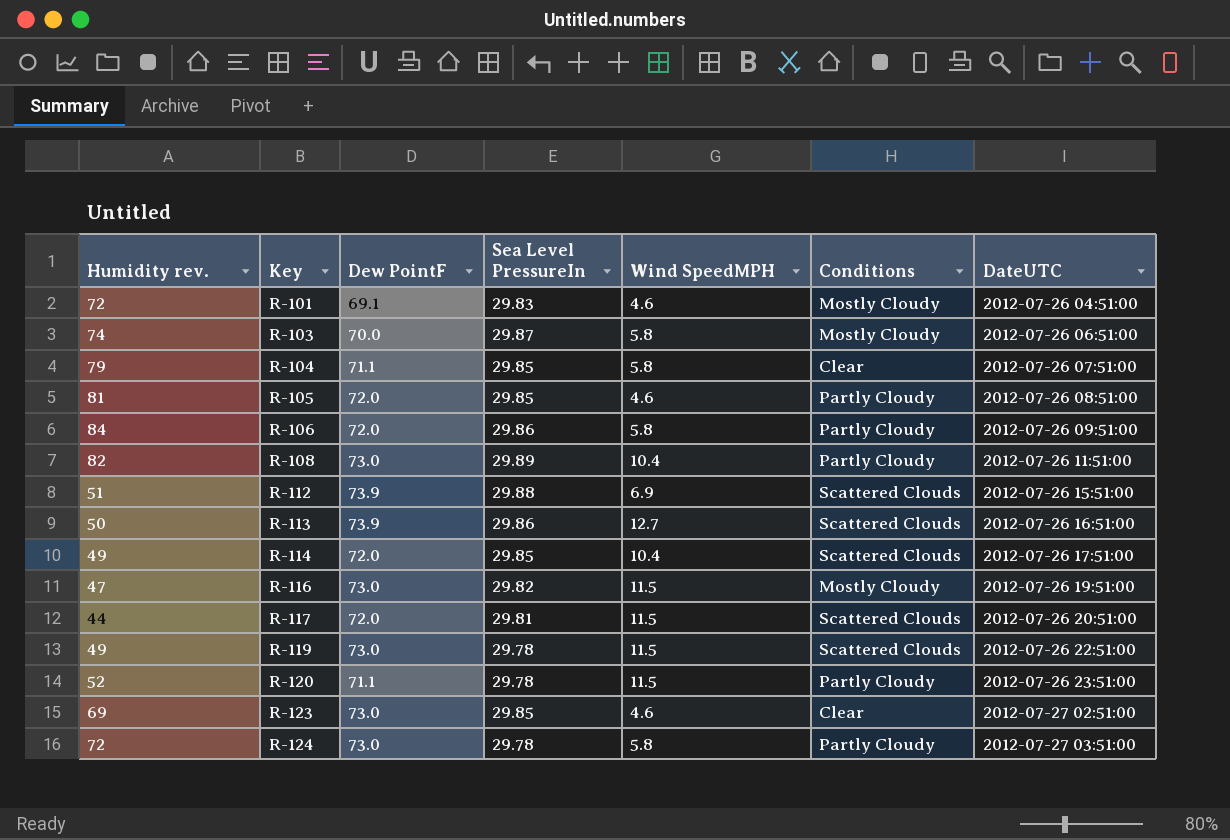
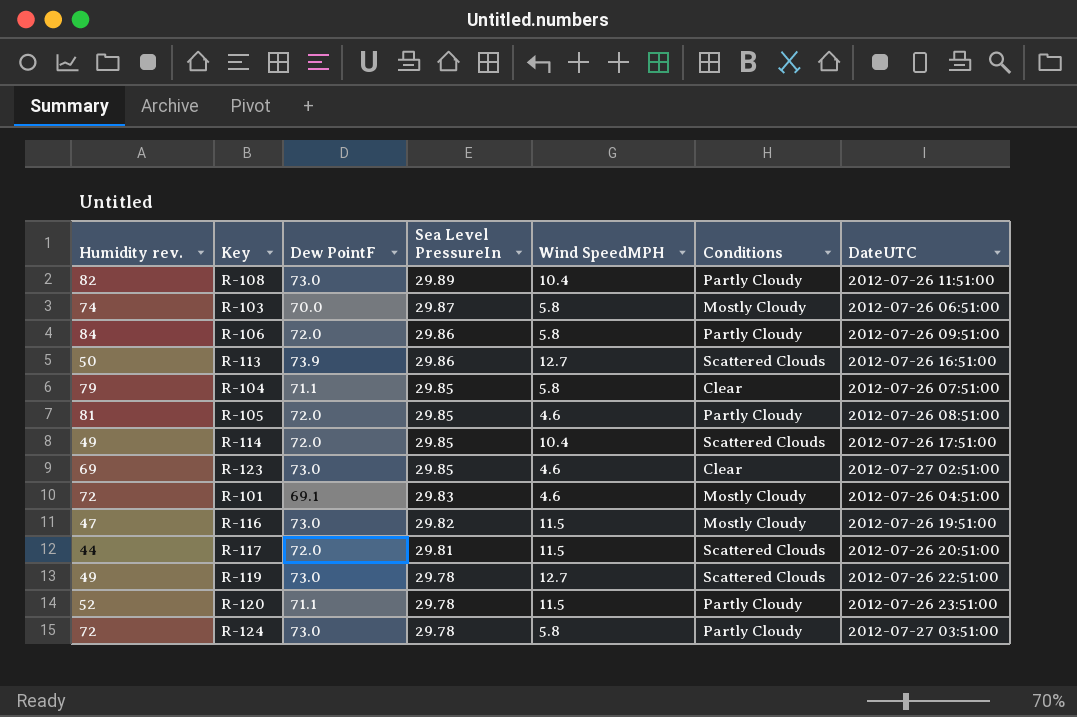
row order: Key ascending -> Sea Level PressureIn descending
row R-112: 51 | 73.9 | 29.88 | 6.9 | Scattered Clouds | 2012-07-26 15:51:00 -> none
R-119 | Wind SpeedMPH: 11.5 -> 12.7

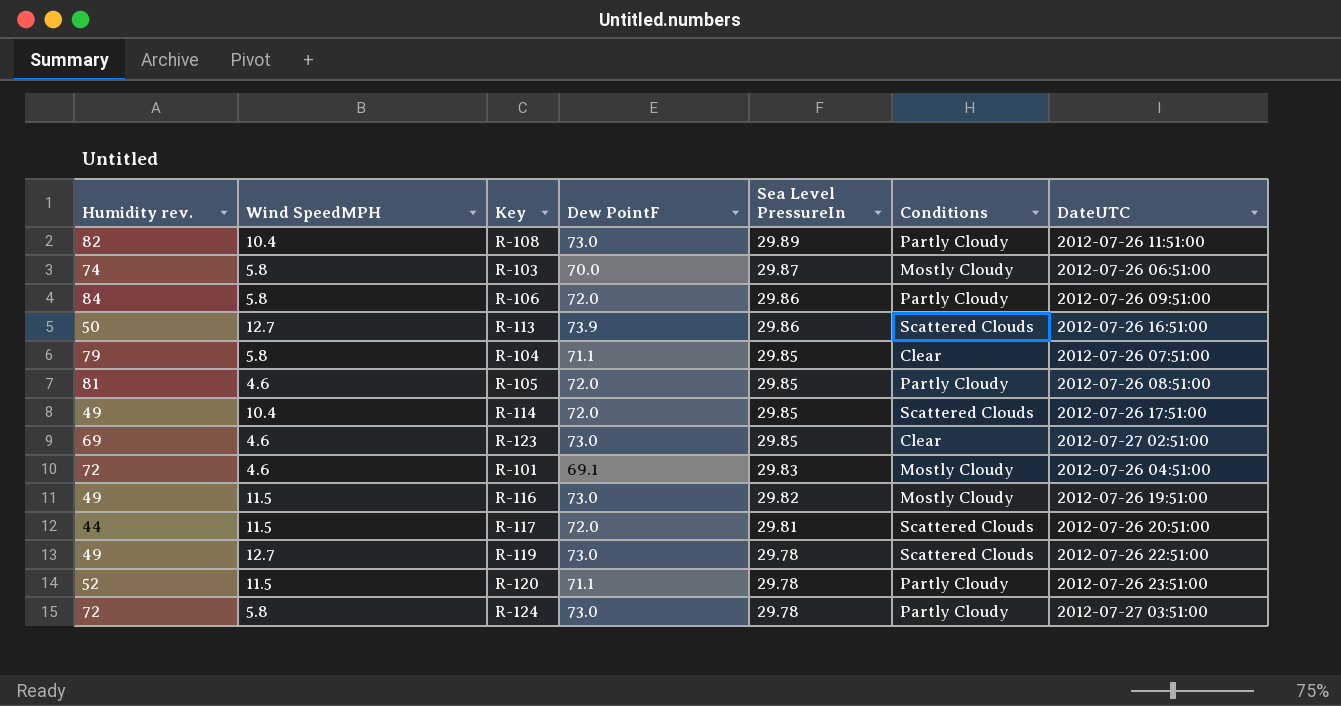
column Wind SpeedMPH | position: 5 -> 2
R-116 | Humidity rev.: 47 -> 49

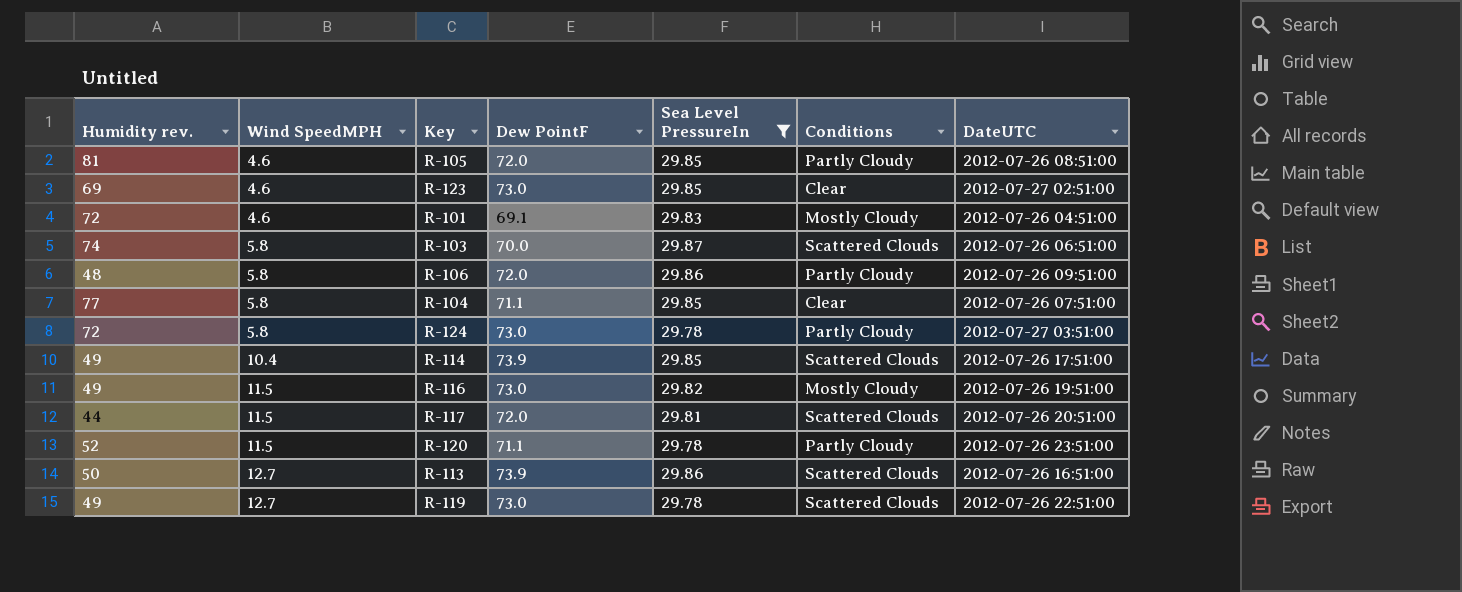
filter: none -> Sea Level PressureIn != 29.89
row order: Sea Level PressureIn descending -> Wind SpeedMPH ascending
R-103 | Conditions: Mostly Cloudy -> Scattered Clouds
R-106 | Humidity rev.: 84 -> 48
R-104 | Humidity rev.: 79 -> 77
R-114 | Dew PointF: 72.0 -> 73.9

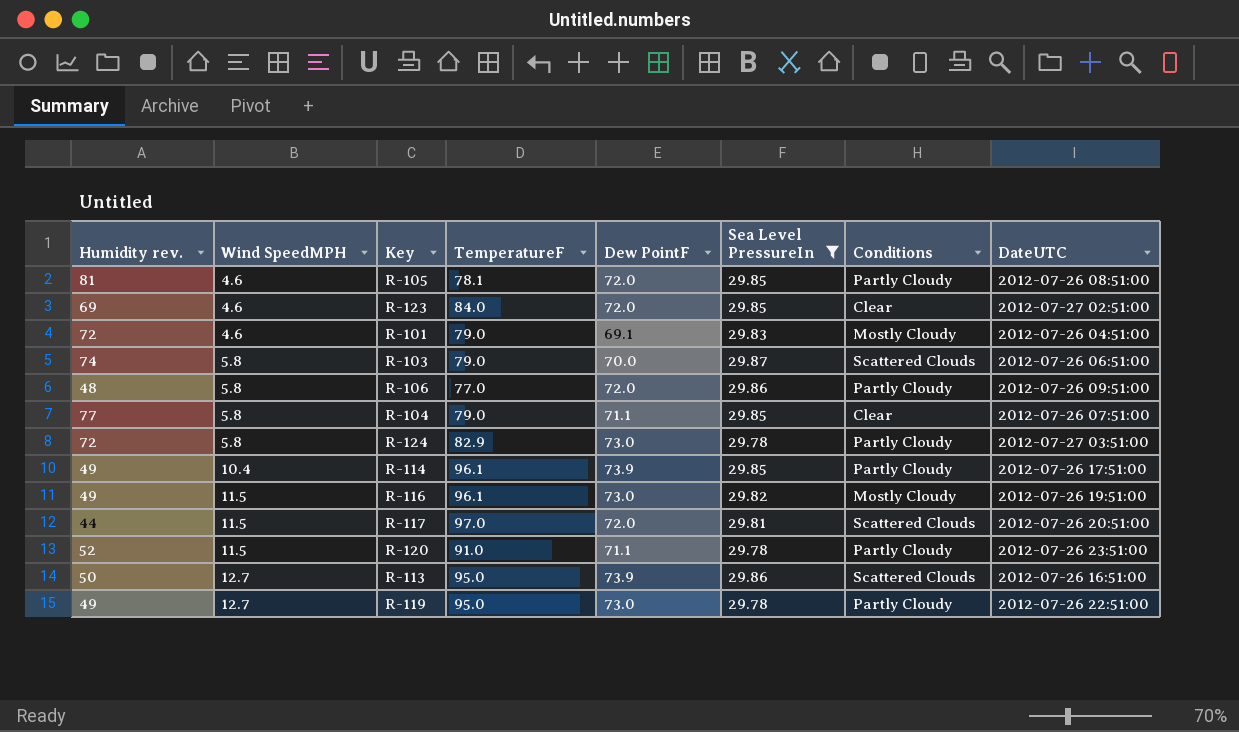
column TemperatureF | position: none -> 4
R-123 | Dew PointF: 73.0 -> 72.0
R-114 | Conditions: Scattered Clouds -> Partly Cloudy
R-119 | Conditions: Scattered Clouds -> Partly Cloudy

